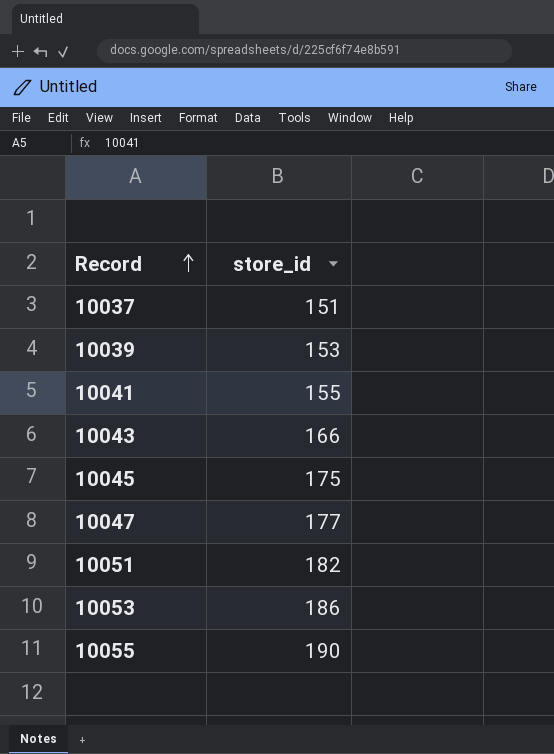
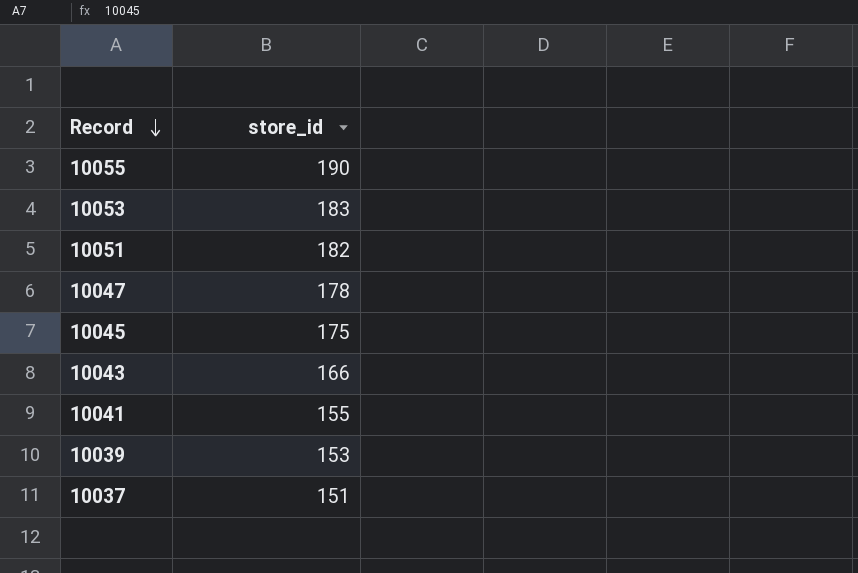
row order: Record ascending -> Record descending
10053 | store_id: 186 -> 183
10047 | store_id: 177 -> 178

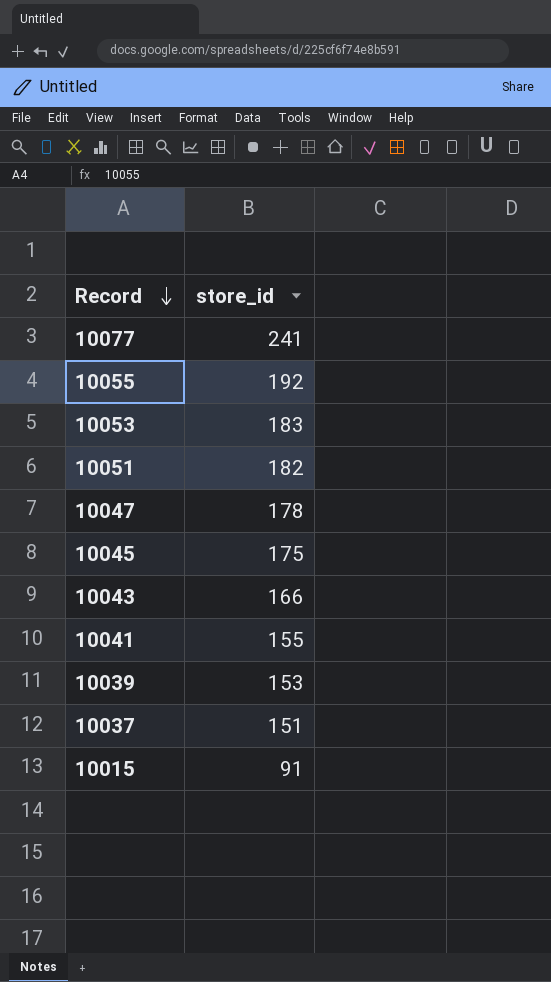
row 10077: none -> 241
10055 | store_id: 190 -> 192
row 10015: none -> 91

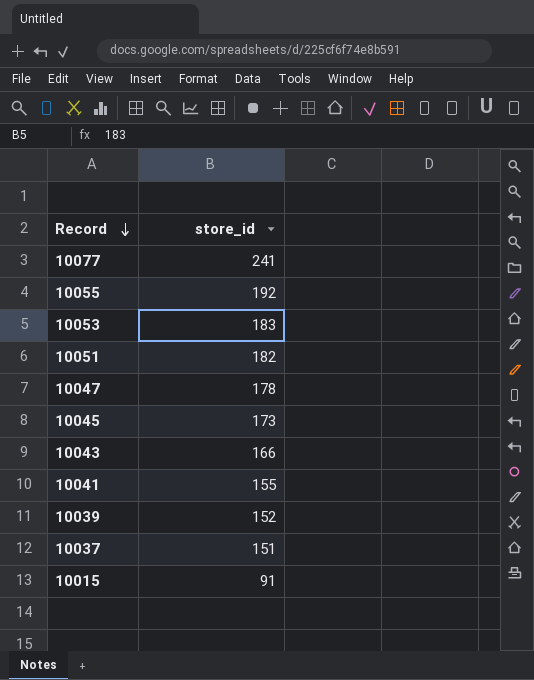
10045 | store_id: 175 -> 173
10039 | store_id: 153 -> 152

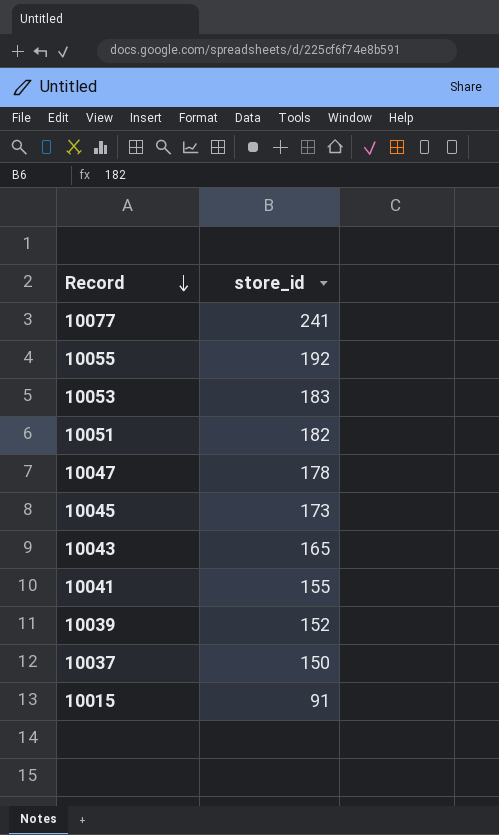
10043 | store_id: 166 -> 165
10037 | store_id: 151 -> 150

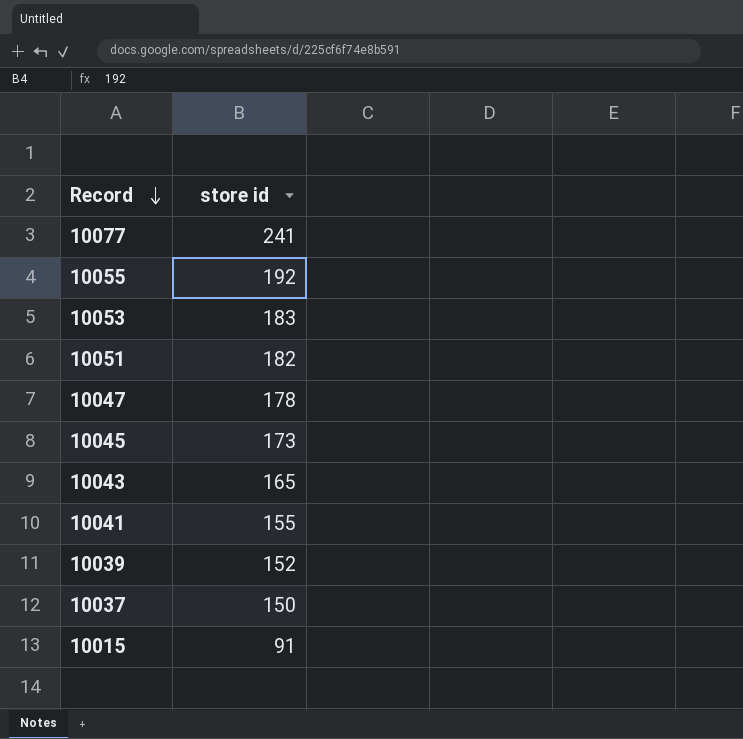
column name: store_id -> store id

